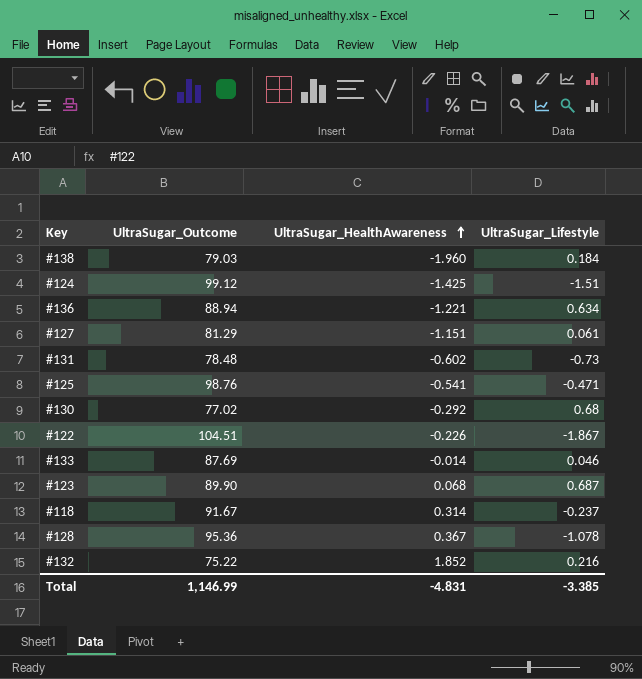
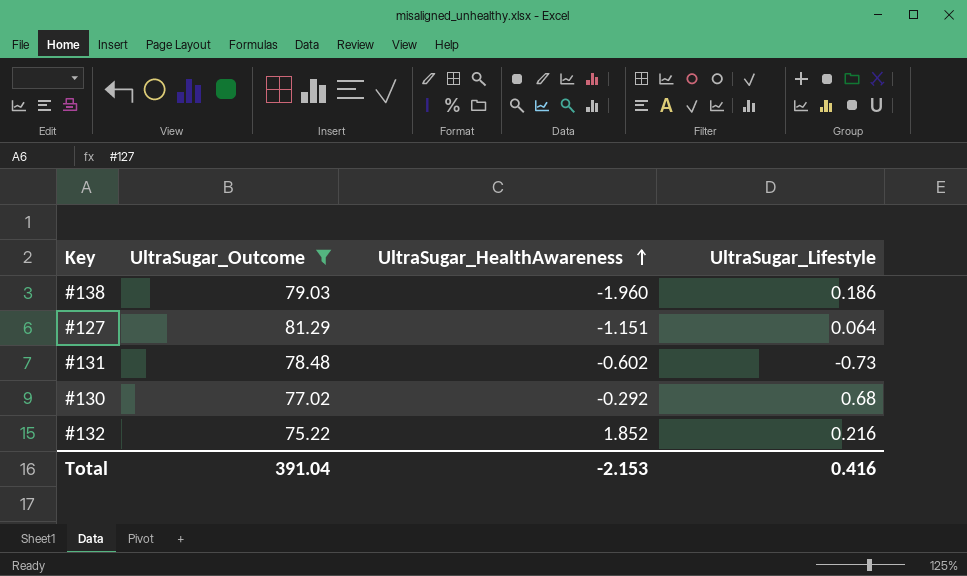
filter: none -> UltraSugar_Outcome <= 81.29
#138 | UltraSugar_Lifestyle: 0.184 -> 0.186
#127 | UltraSugar_Lifestyle: 0.061 -> 0.064
Total | UltraSugar_Outcome: 1,146.99 -> 391.04
Total | UltraSugar_HealthAwareness: -4.831 -> -2.153
Total | UltraSugar_Lifestyle: -3.385 -> 0.416

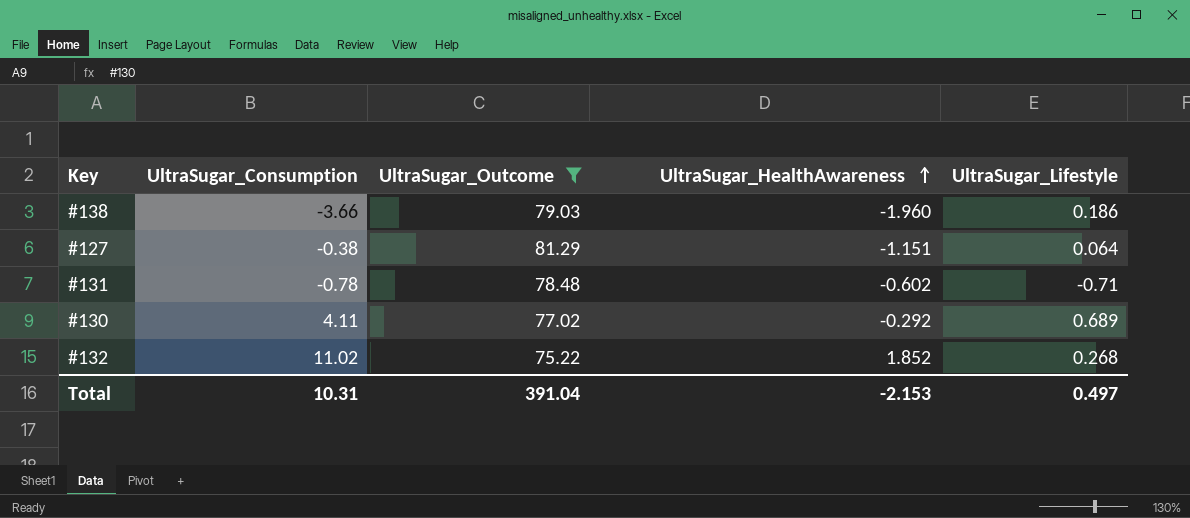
column UltraSugar_Consumption | position: none -> 2
#131 | UltraSugar_Lifestyle: -0.73 -> -0.71
#130 | UltraSugar_Lifestyle: 0.68 -> 0.689
#132 | UltraSugar_Lifestyle: 0.216 -> 0.268
Total | UltraSugar_Lifestyle: 0.416 -> 0.497

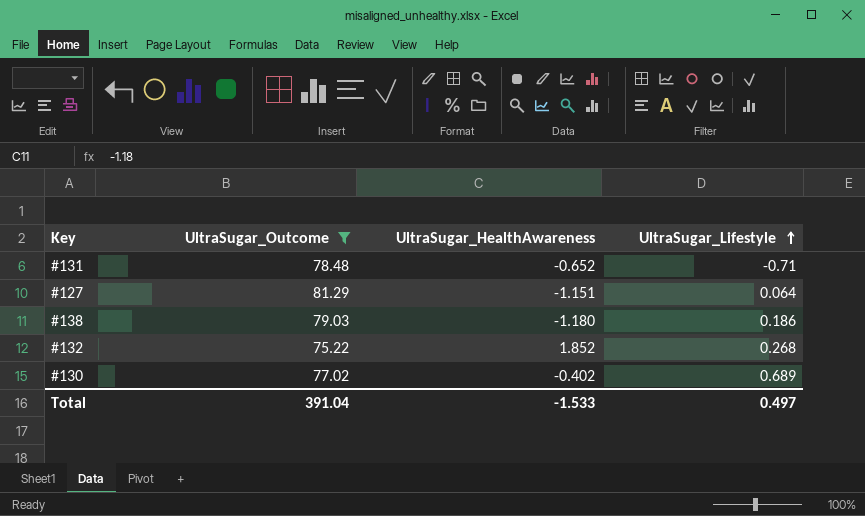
row order: UltraSugar_HealthAwareness ascending -> UltraSugar_Lifestyle ascending
column UltraSugar_Consumption | position: 2 -> none
#131 | UltraSugar_HealthAwareness: -0.602 -> -0.652
#138 | UltraSugar_HealthAwareness: -1.960 -> -1.180
#130 | UltraSugar_HealthAwareness: -0.292 -> -0.402
Total | UltraSugar_HealthAwareness: -2.153 -> -1.533

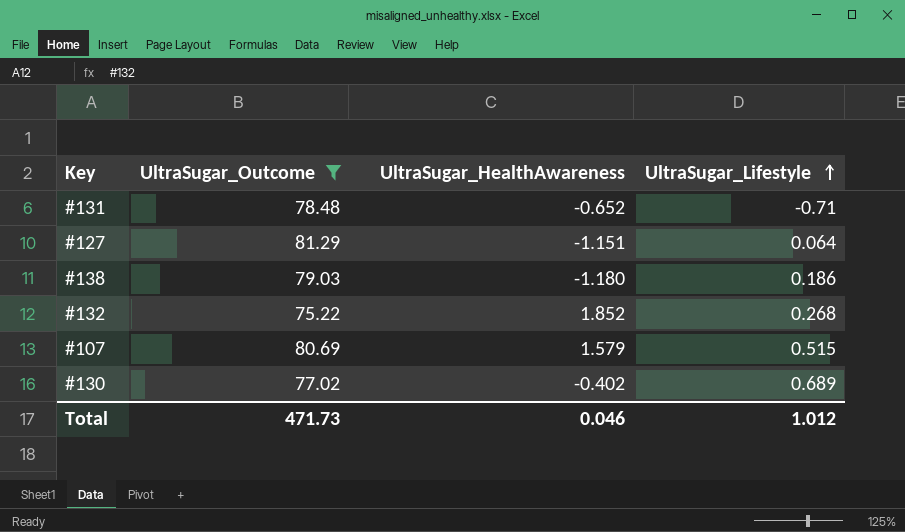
row #107: none -> 80.69 | 1.579 | 0.515
Total | UltraSugar_Outcome: 391.04 -> 471.73
Total | UltraSugar_HealthAwareness: -1.533 -> 0.046
Total | UltraSugar_Lifestyle: 0.497 -> 1.012

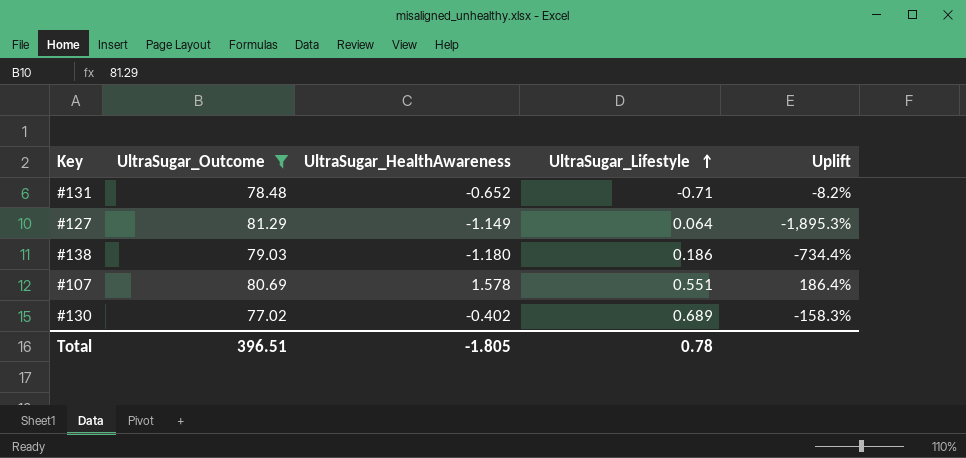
column Uplift | formula: none -> ([UltraSugar_HealthAwareness] - [UltraSugar_Lifestyle]) / [UltraSugar_Lifestyle]
row #132: 75.22 | 1.852 | 0.268 -> none
#127 | UltraSugar_HealthAwareness: -1.151 -> -1.149
#107 | UltraSugar_HealthAwareness: 1.579 -> 1.578
#107 | UltraSugar_Lifestyle: 0.515 -> 0.551
Total | UltraSugar_Outcome: 471.73 -> 396.51
Total | UltraSugar_HealthAwareness: 0.046 -> -1.805
Total | UltraSugar_Lifestyle: 1.012 -> 0.78

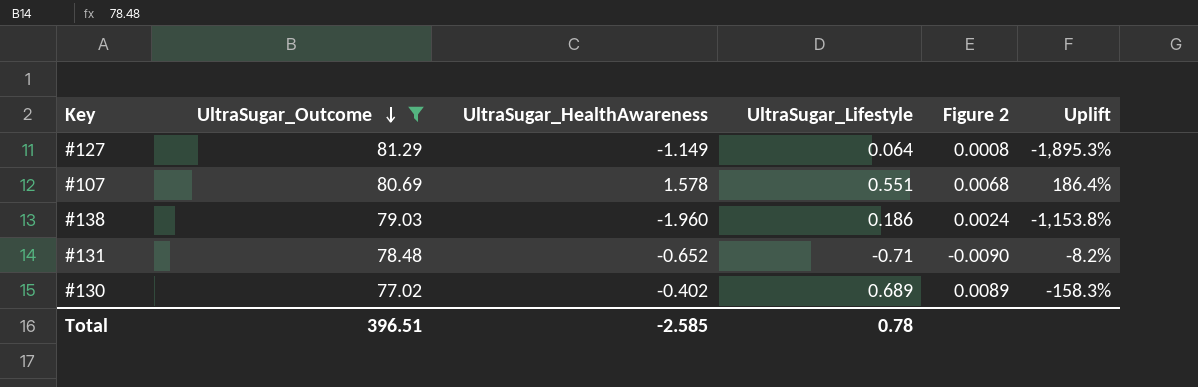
row order: UltraSugar_Lifestyle ascending -> UltraSugar_Outcome descending
column Figure 2 | formula: none -> [UltraSugar_Lifestyle] / [UltraSugar_Outcome]
#138 | UltraSugar_HealthAwareness: -1.180 -> -1.960
#138 | Uplift: -734.4% -> -1,153.8%
Total | UltraSugar_HealthAwareness: -1.805 -> -2.585

